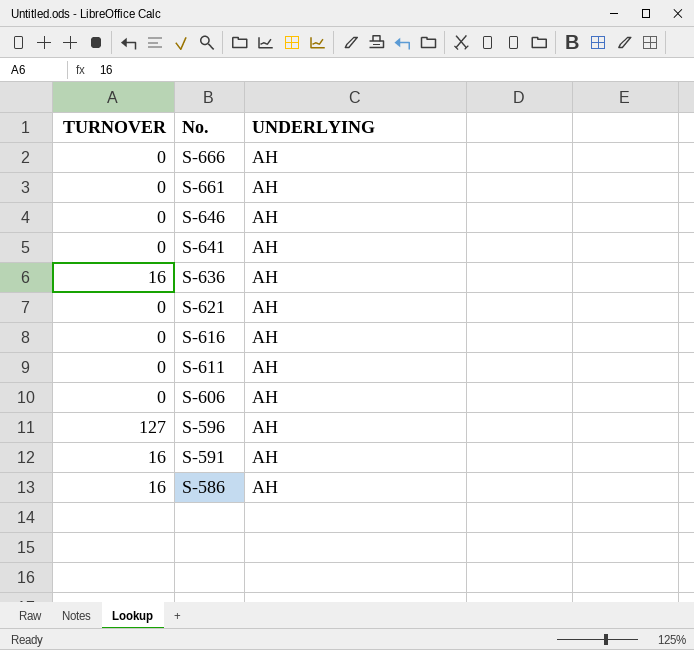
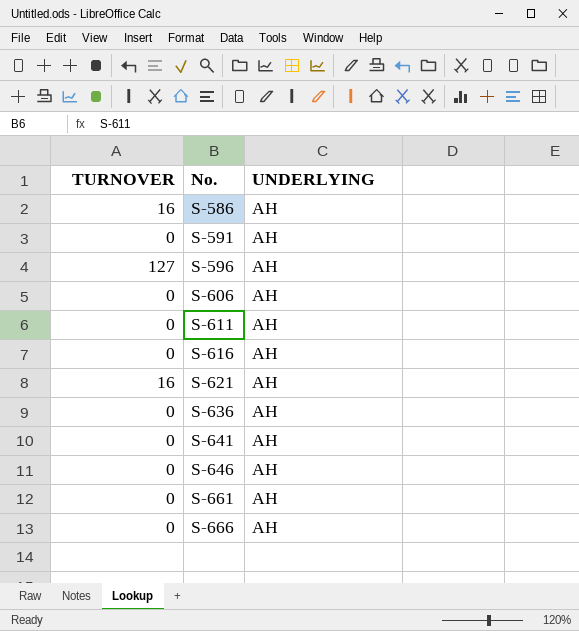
row order: No. descending -> No. ascending
S-591 | TURNOVER: 16 -> 0
S-621 | TURNOVER: 0 -> 16
S-636 | TURNOVER: 16 -> 0

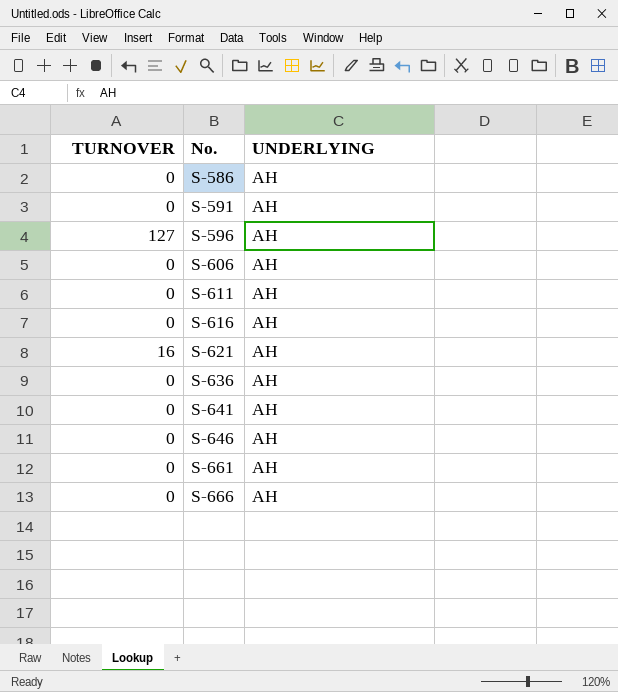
S-586 | TURNOVER: 16 -> 0

